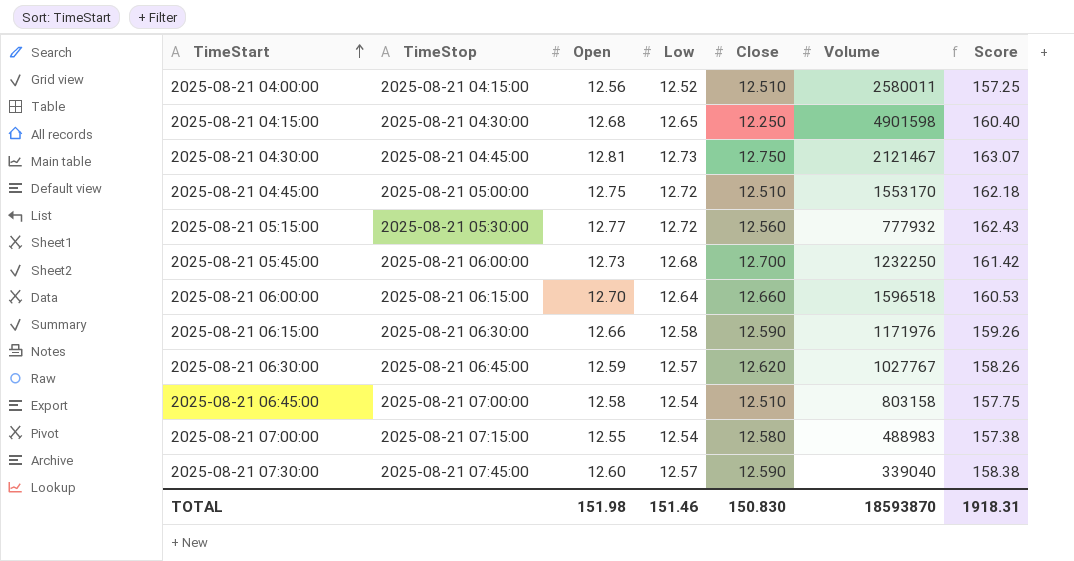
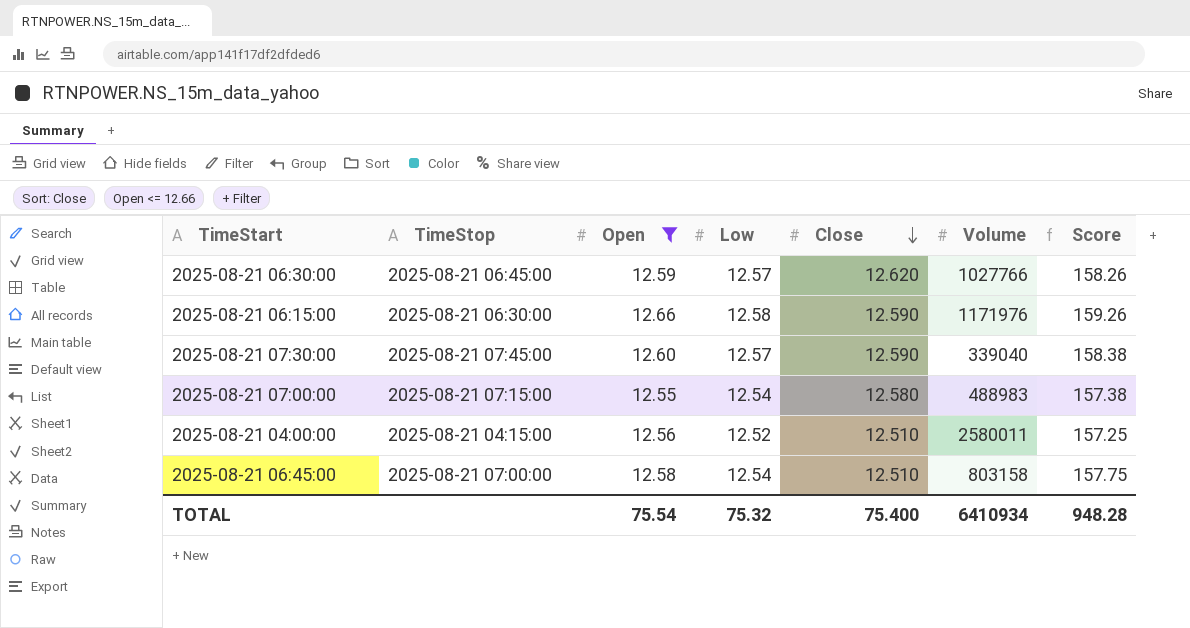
filter: none -> Open <= 12.66
row order: TimeStart ascending -> Close descending
2025-08-21 06:30:00 | Volume: 1027767 -> 1027766
TOTAL | Open: 151.98 -> 75.54
TOTAL | Low: 151.46 -> 75.32
TOTAL | Close: 150.830 -> 75.400
TOTAL | Volume: 18593870 -> 6410934
TOTAL | Score: 1918.31 -> 948.28

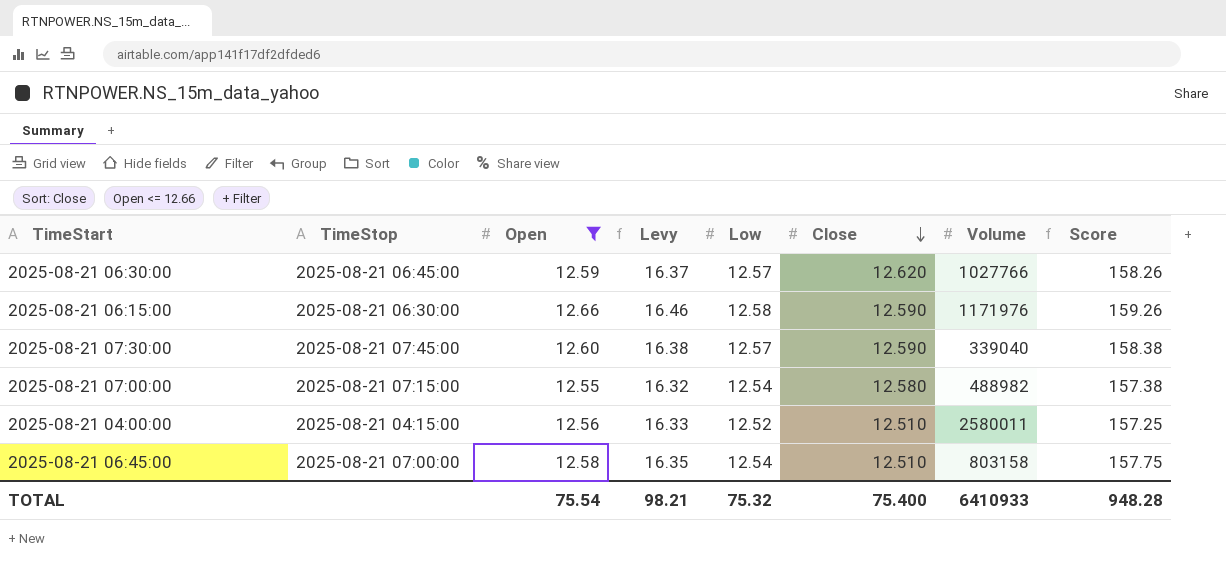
column Levy | formula: none -> [Open] * 1.3
2025-08-21 07:00:00 | Volume: 488983 -> 488982
TOTAL | Volume: 6410934 -> 6410933

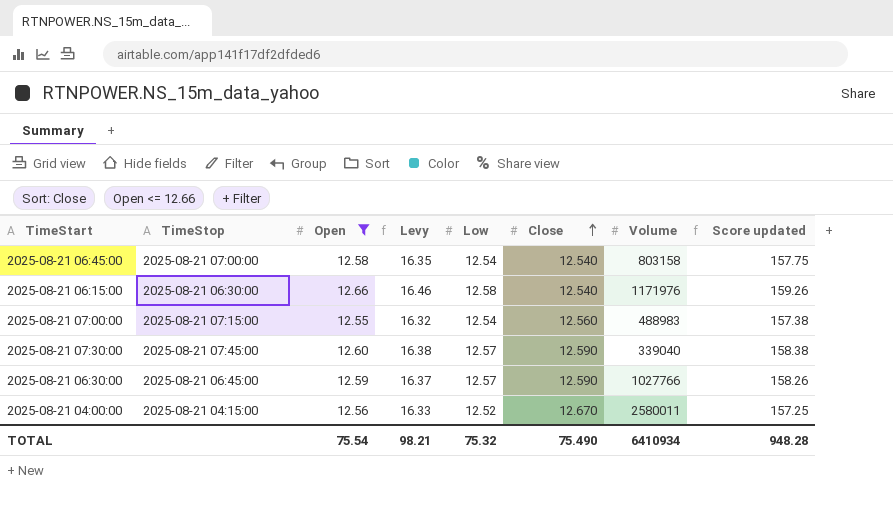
row order: Close descending -> Close ascending
column name: Score -> Score updated
2025-08-21 06:45:00 | Close: 12.510 -> 12.540
2025-08-21 06:15:00 | Close: 12.590 -> 12.540
2025-08-21 07:00:00 | Close: 12.580 -> 12.560
2025-08-21 07:00:00 | Volume: 488982 -> 488983
2025-08-21 06:30:00 | Close: 12.620 -> 12.590
2025-08-21 04:00:00 | Close: 12.510 -> 12.670
TOTAL | Close: 75.400 -> 75.490
TOTAL | Volume: 6410933 -> 6410934

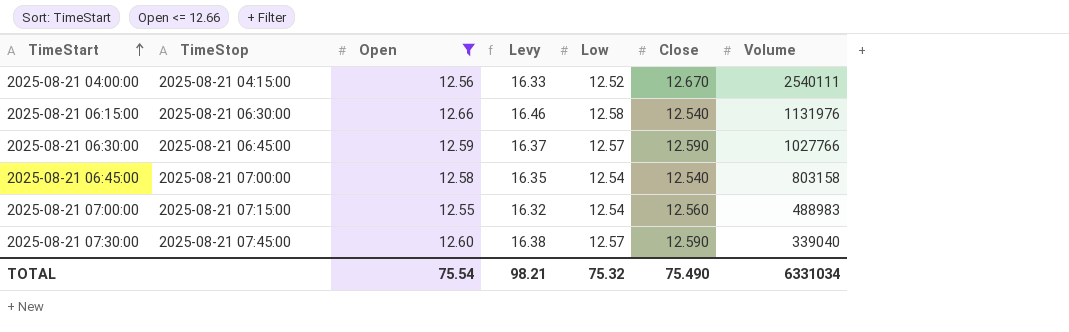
row order: Close ascending -> TimeStart ascending
column Score updated | formula: [Open] * [Low] -> none
2025-08-21 04:00:00 | Volume: 2580011 -> 2540111
2025-08-21 06:15:00 | Volume: 1171976 -> 1131976
TOTAL | Volume: 6410934 -> 6331034

